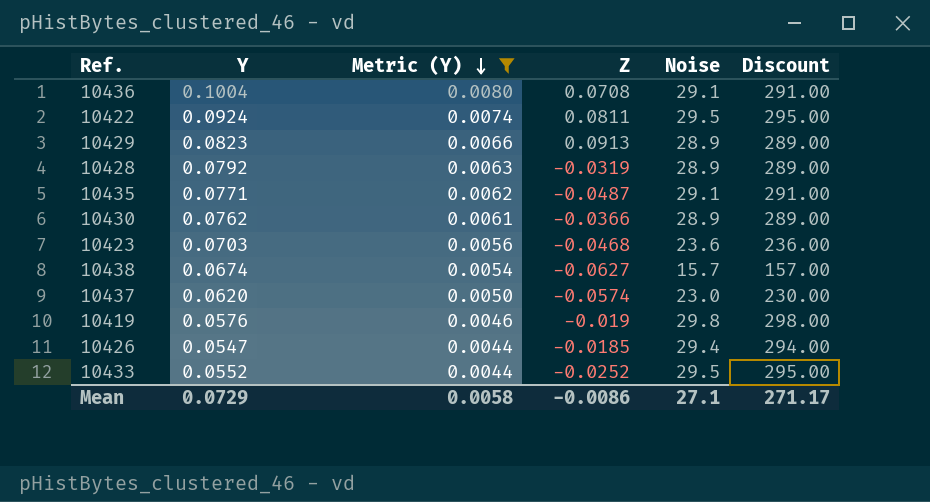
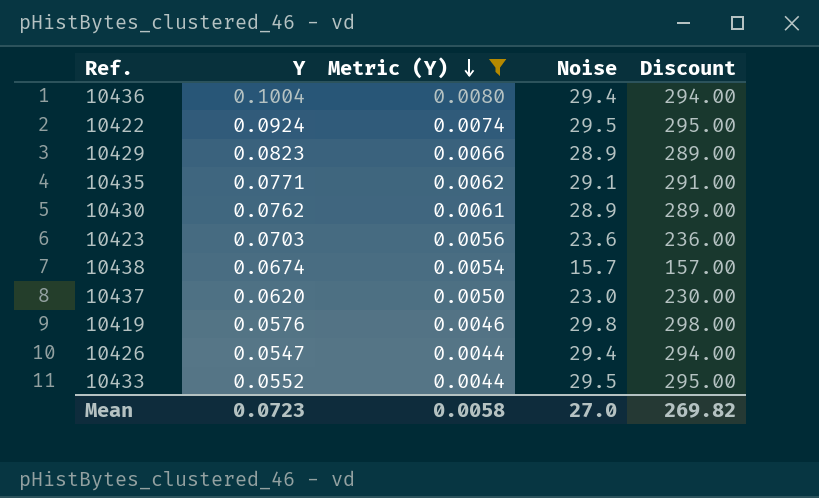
column Z | position: 4 -> none
row 10428: 0.0792 | 0.0063 | -0.0319 | 28.9 | 289.00 -> none
10436 | Noise: 29.1 -> 29.4
10436 | Discount: 291.00 -> 294.00
Mean | Y: 0.0729 -> 0.0723
Mean | Noise: 27.1 -> 27.0
Mean | Discount: 271.17 -> 269.82

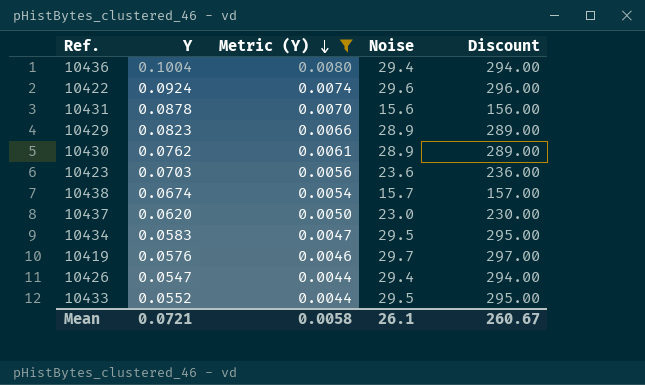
row 10435: 0.0771 | 0.0062 | 29.1 | 291.00 -> none
10422 | Noise: 29.5 -> 29.6
10422 | Discount: 295.00 -> 296.00
row 10431: none -> 0.0878 | 0.0070 | 15.6 | 156.00
row 10434: none -> 0.0583 | 0.0047 | 29.5 | 295.00
10419 | Noise: 29.8 -> 29.7
10419 | Discount: 298.00 -> 297.00
Mean | Y: 0.0723 -> 0.0721
Mean | Noise: 27.0 -> 26.1
Mean | Discount: 269.82 -> 260.67

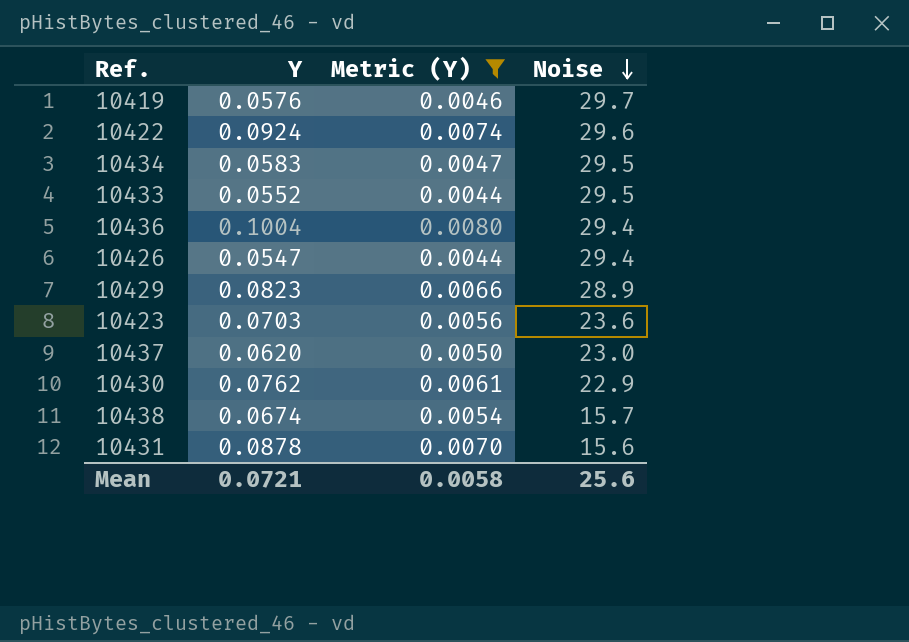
row order: Metric (Y) descending -> Noise descending
column Discount | formula: [Noise] * 10 -> none
10430 | Noise: 28.9 -> 22.9
Mean | Noise: 26.1 -> 25.6

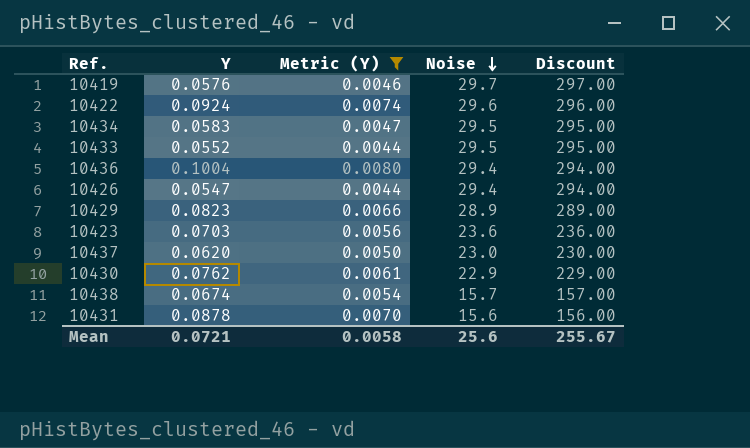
column Discount | formula: none -> [Noise] * 10

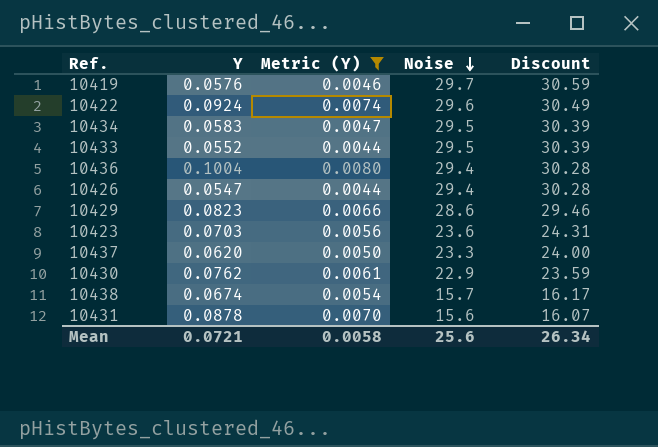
column Discount | formula: [Noise] * 10 -> [Noise] * 1.03
10429 | Noise: 28.9 -> 28.6
10437 | Noise: 23.0 -> 23.3
Mean | Discount: 255.67 -> 26.34

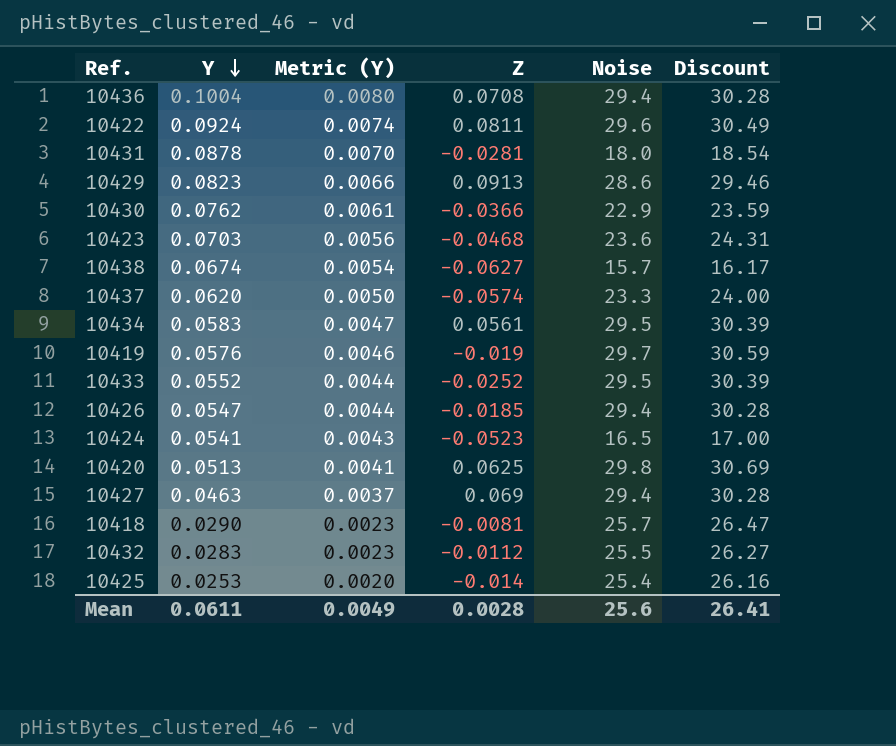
filter: Metric (Y) >= 0.0044 -> none
row order: Noise descending -> Y descending
column Z | position: none -> 4
10431 | Noise: 15.6 -> 18.0
10431 | Discount: 16.07 -> 18.54
Mean | Y: 0.0721 -> 0.0611
Mean | Metric (Y): 0.0058 -> 0.0049
Mean | Discount: 26.34 -> 26.41

